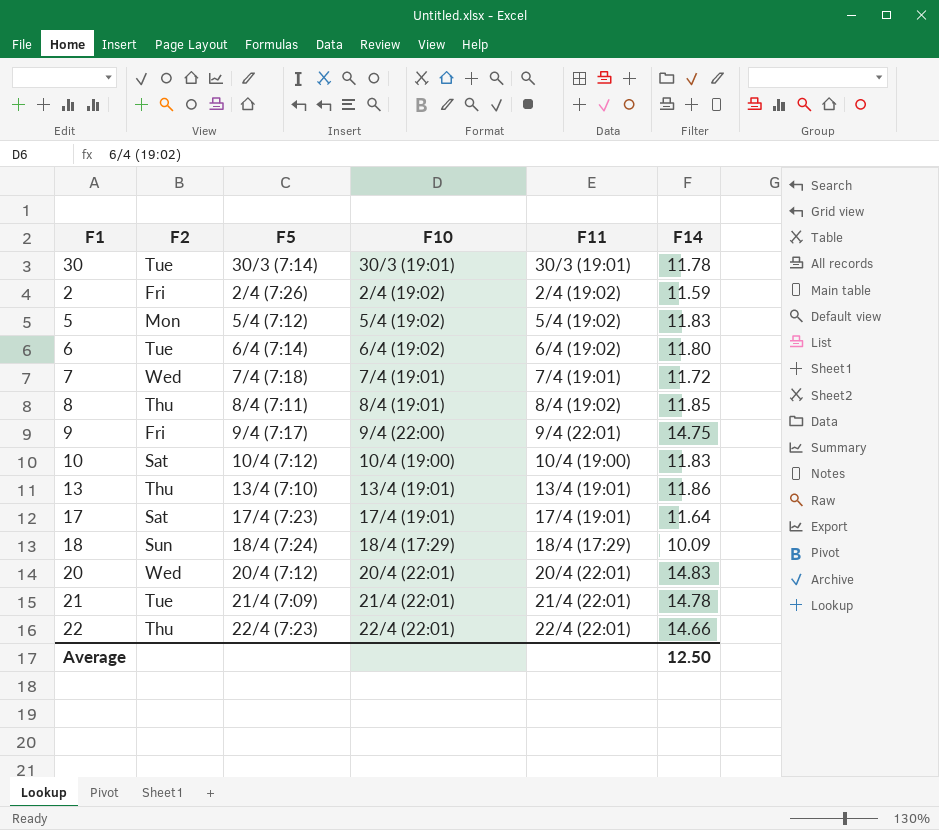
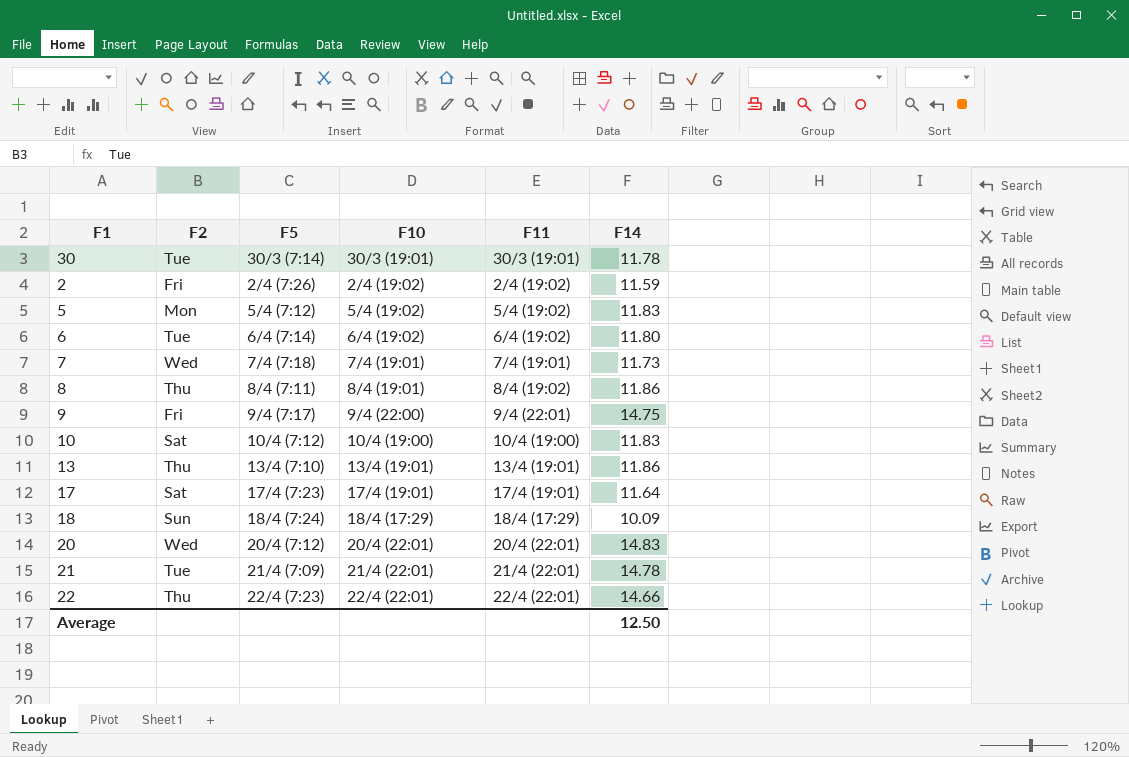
7 | F14: 11.72 -> 11.73
8 | F14: 11.85 -> 11.86

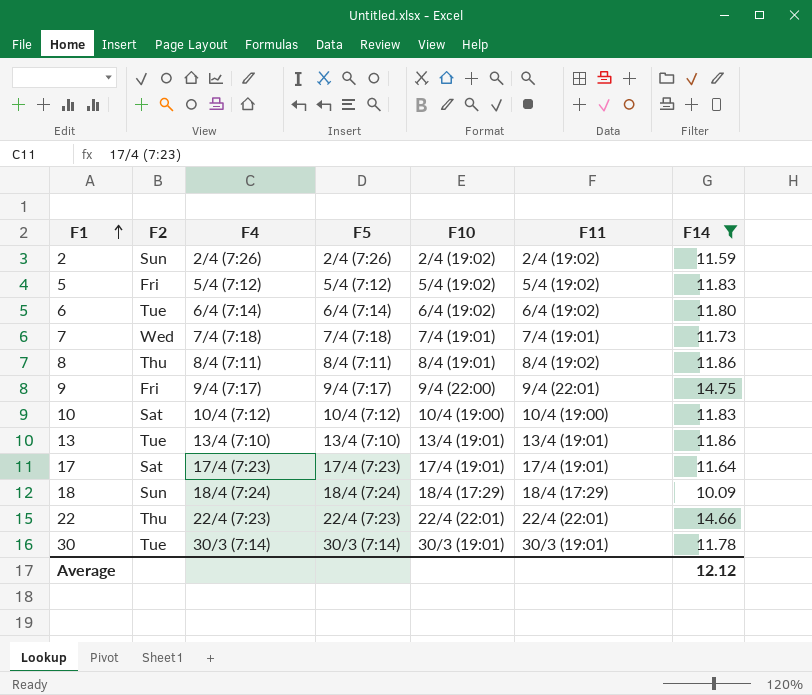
filter: none -> F14 <= 14.75
row order: none -> F1 ascending
column F4 | position: none -> 3
2 | F2: Fri -> Sun
5 | F2: Mon -> Fri
13 | F2: Thu -> Tue
Average | F14: 12.50 -> 12.12

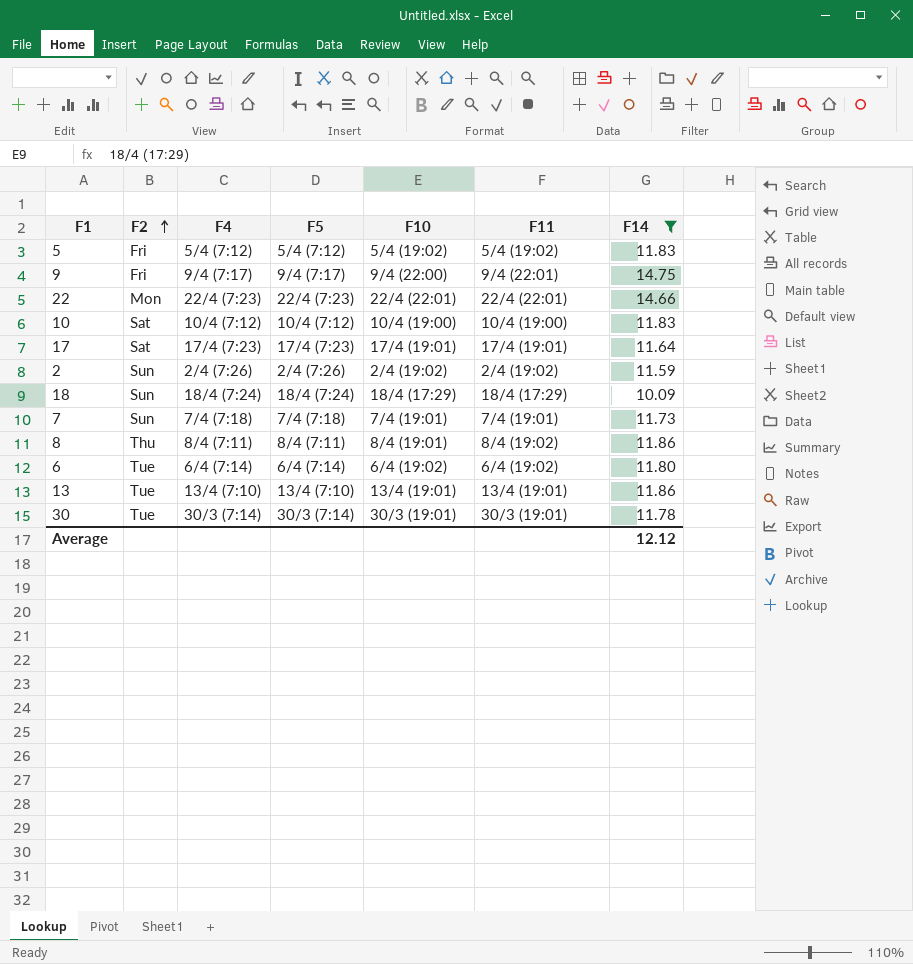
row order: F1 ascending -> F2 ascending
22 | F2: Thu -> Mon
7 | F2: Wed -> Sun

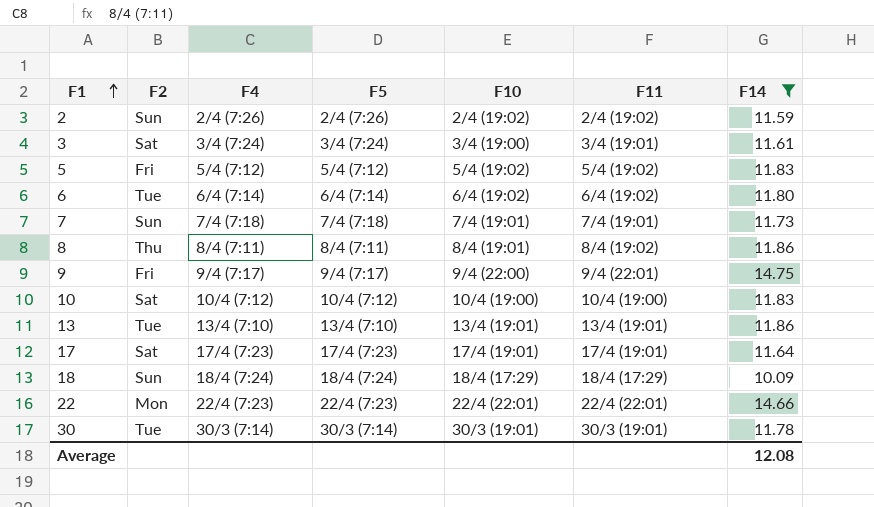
row order: F2 ascending -> F1 ascending
row 3: none -> Sat | 3/4 (7:24) | 3/4 (7:24) | 3/4 (19:00) | 3/4 (19:01) | 11.61
Average | F14: 12.12 -> 12.08

